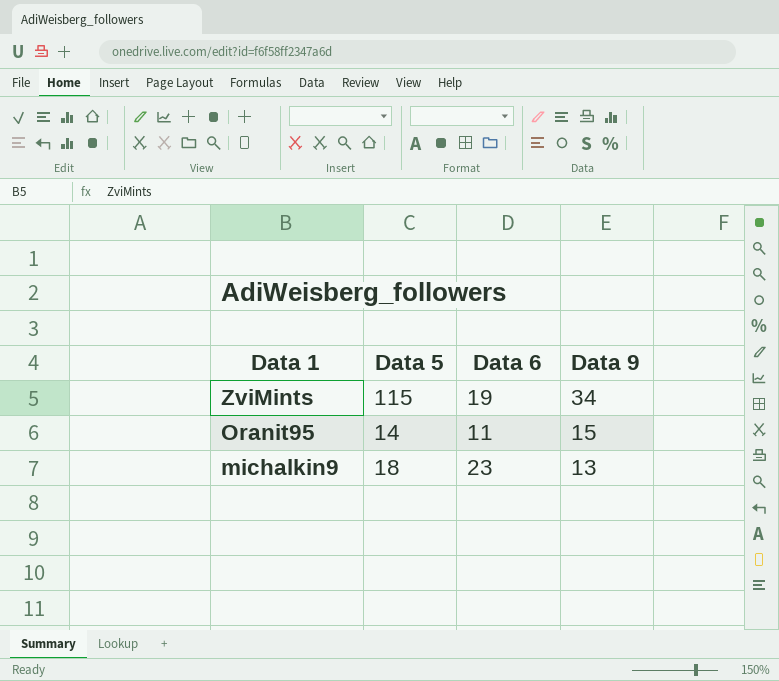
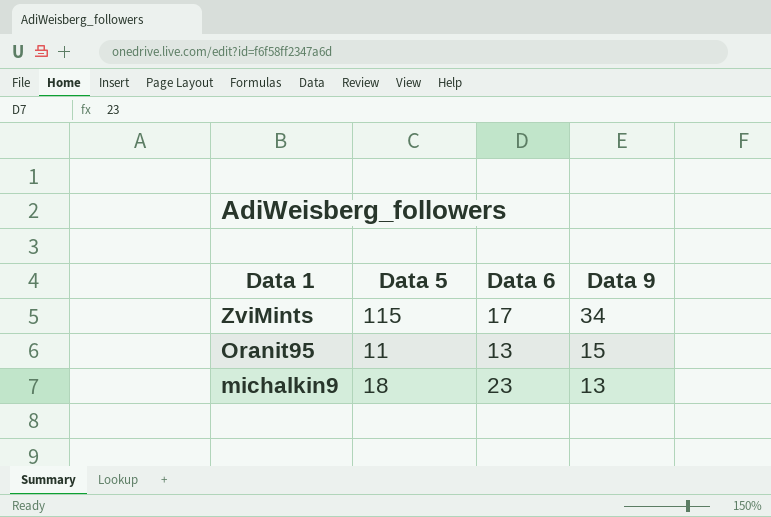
ZviMints | Data 6: 19 -> 17
Oranit95 | Data 5: 14 -> 11
Oranit95 | Data 6: 11 -> 13

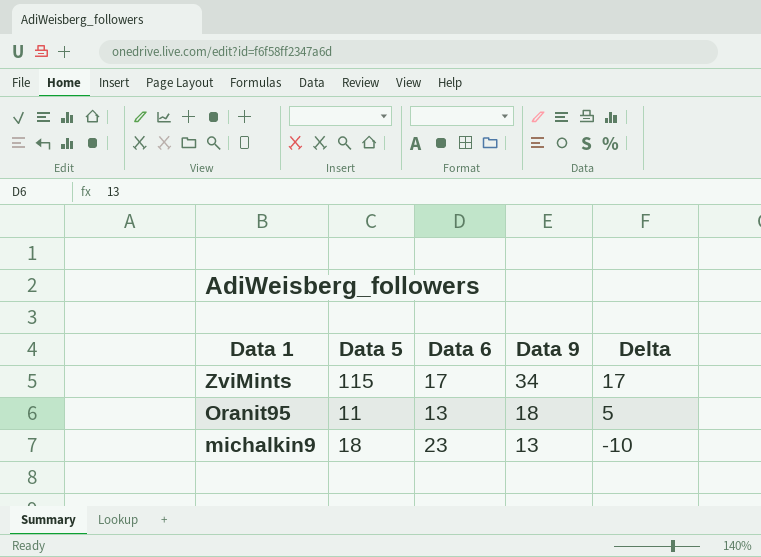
column Delta | formula: none -> [Data 9] - [Data 6]
Oranit95 | Data 9: 15 -> 18

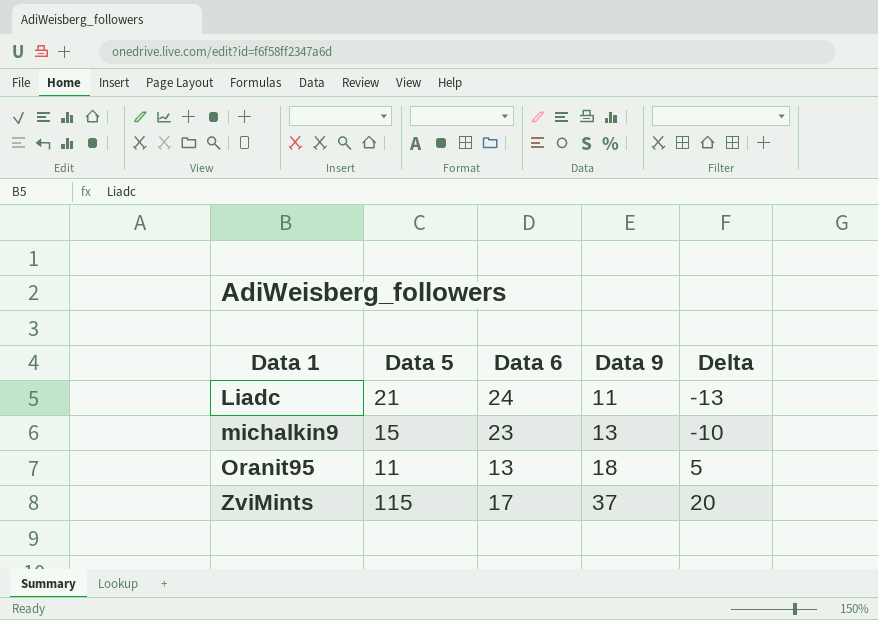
row order: Data 1 descending -> Data 1 ascending
row Liadc: none -> 21 | 24 | 11 | -13
michalkin9 | Data 5: 18 -> 15
ZviMints | Data 9: 34 -> 37
ZviMints | Delta: 17 -> 20

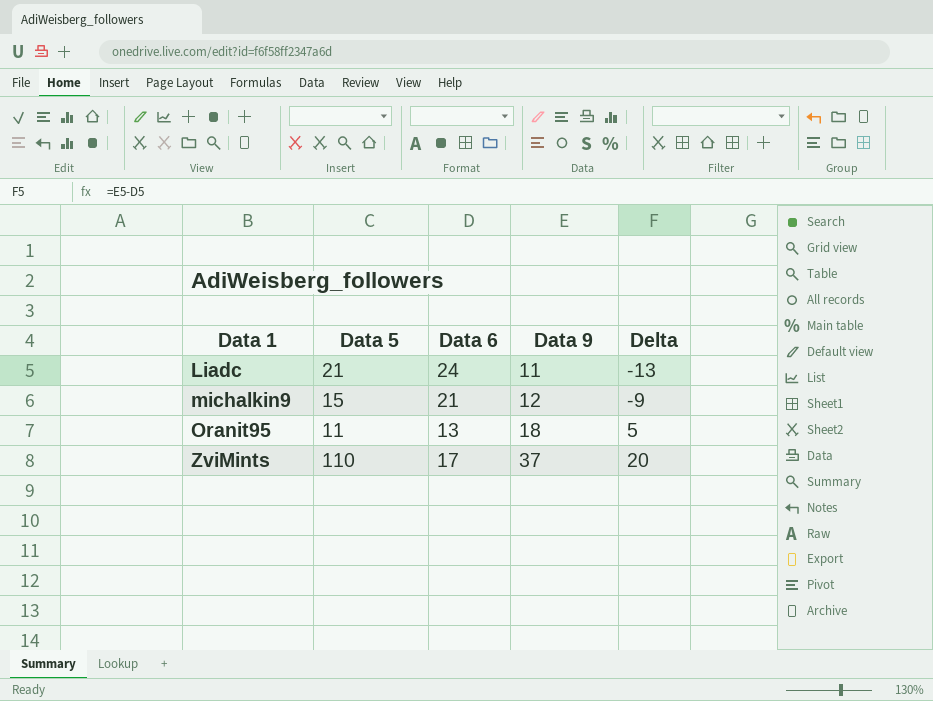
michalkin9 | Data 6: 23 -> 21
michalkin9 | Data 9: 13 -> 12
michalkin9 | Delta: -10 -> -9
ZviMints | Data 5: 115 -> 110

